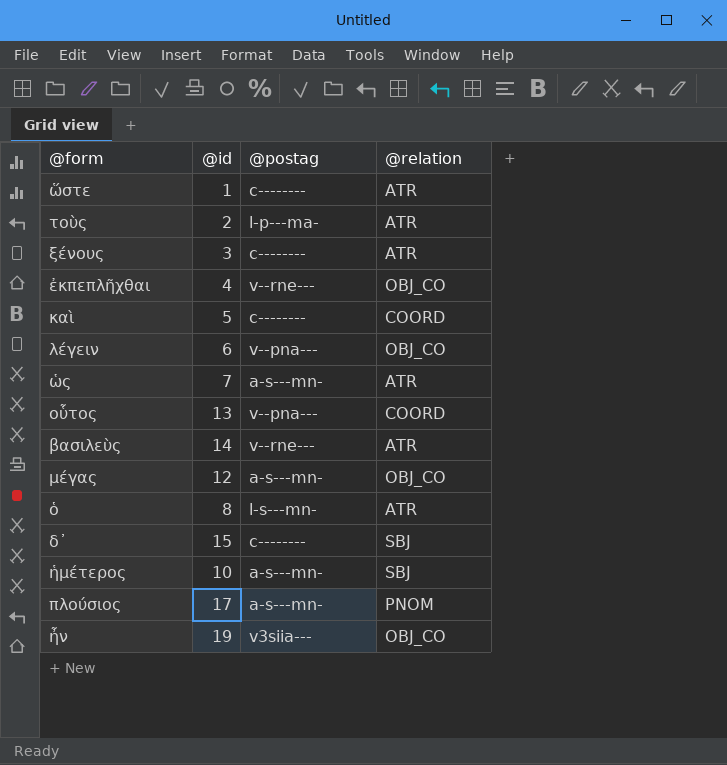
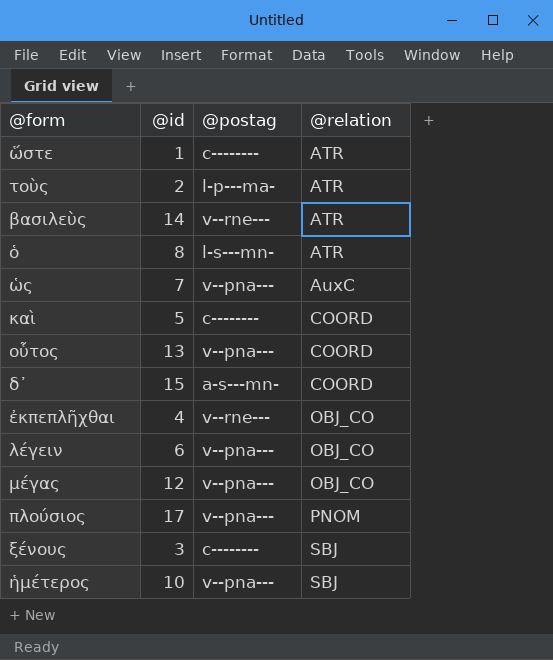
row order: none -> @relation ascending
row ἦν: 19 | v3siia--- | OBJ_CO -> none
ὡς | @postag: a-s---mn- -> v--pna---
ὡς | @relation: ATR -> AuxC
δ᾽ | @postag: c-------- -> a-s---mn-
δ᾽ | @relation: SBJ -> COORD
μέγας | @postag: a-s---mn- -> v--pna---
πλούσιος | @postag: a-s---mn- -> v--pna---
ξένους | @relation: ATR -> SBJ
ἡμέτερος | @postag: a-s---mn- -> v--pna---

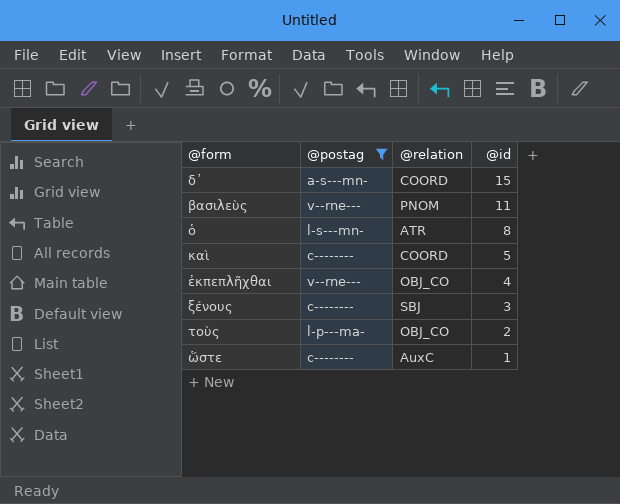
filter: none -> @postag != v--pna---
row order: @relation ascending -> @id descending
column @id | position: 2 -> 4
βασιλεὺς | @relation: ATR -> PNOM
βασιλεὺς | @id: 14 -> 11
τοὺς | @relation: ATR -> OBJ_CO
ὥστε | @relation: ATR -> AuxC

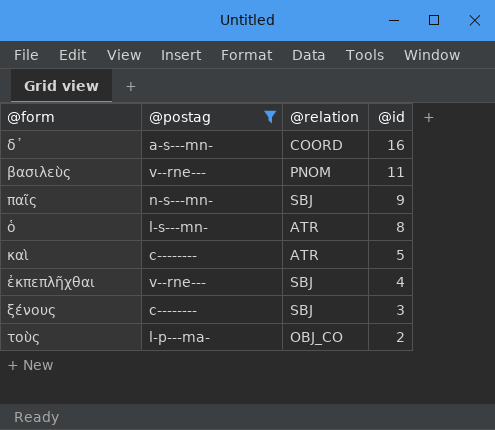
row ὥστε: c-------- | AuxC | 1 -> none
δ᾽ | @id: 15 -> 16
row παῖς: none -> n-s---mn- | SBJ | 9
καὶ | @relation: COORD -> ATR
ἐκπεπλῆχθαι | @relation: OBJ_CO -> SBJ

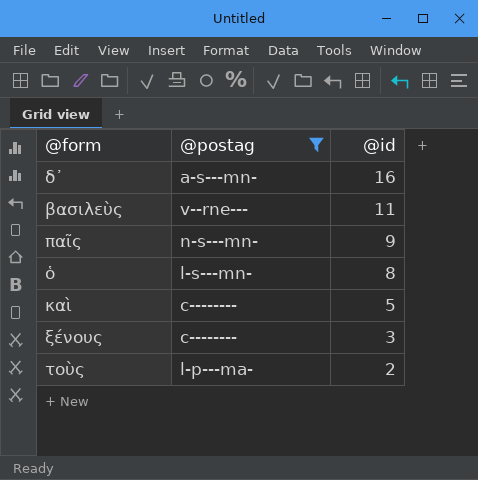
column @relation | position: 3 -> none
row ἐκπεπλῆχθαι: v--rne--- | SBJ | 4 -> none

